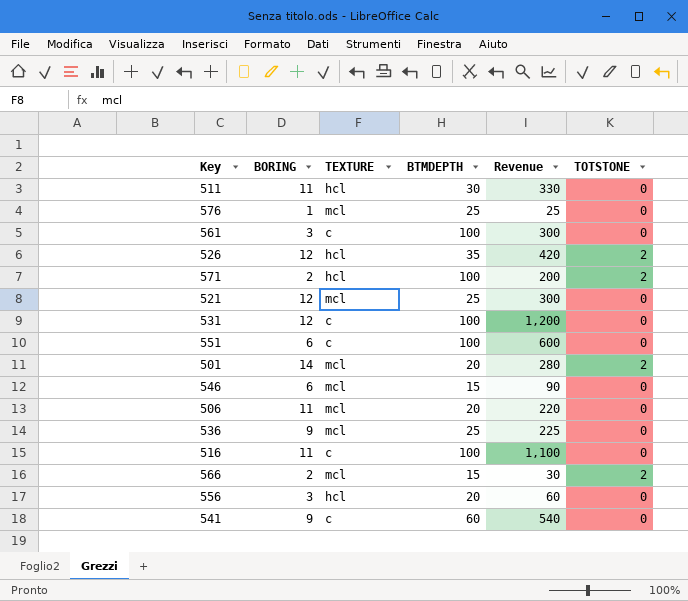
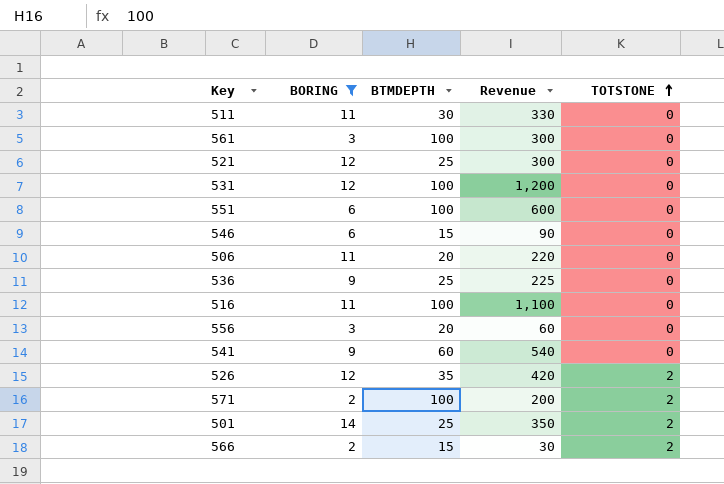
filter: none -> BORING != 1
row order: none -> TOTSTONE ascending
column TEXTURE | position: 3 -> none
501 | BTMDEPTH: 20 -> 25
501 | Revenue: 280 -> 350

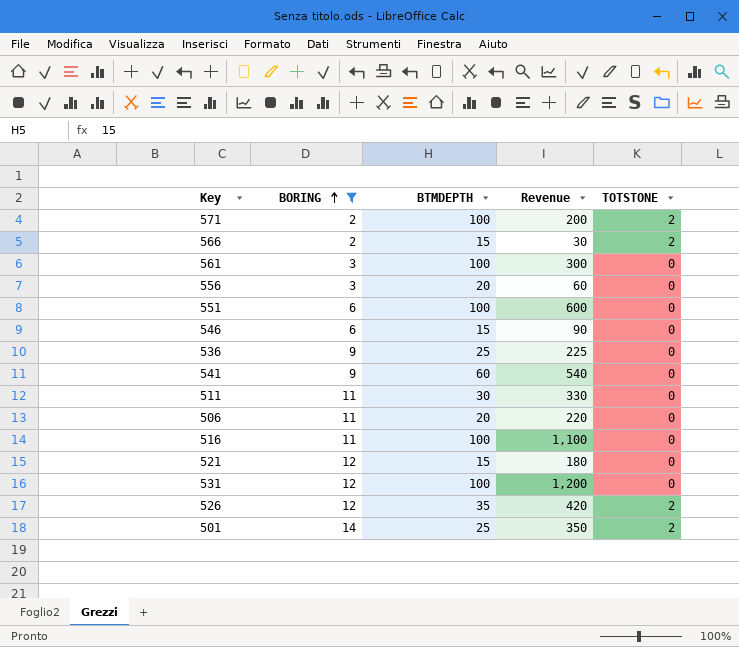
row order: TOTSTONE ascending -> BORING ascending
521 | BTMDEPTH: 25 -> 15
521 | Revenue: 300 -> 180

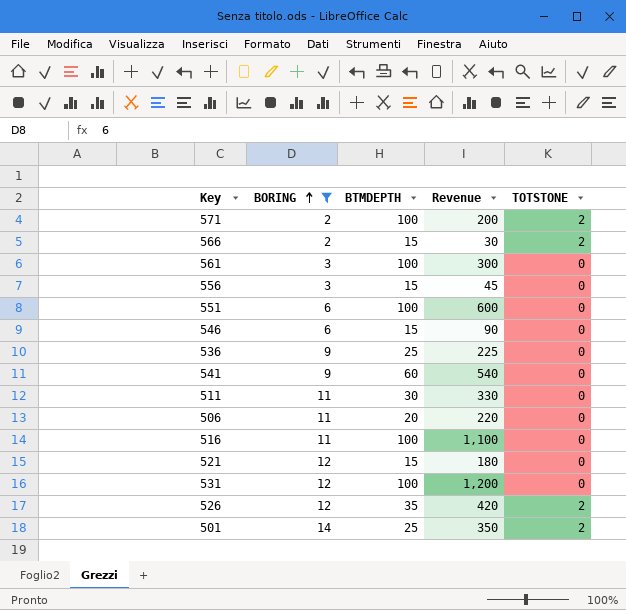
556 | BTMDEPTH: 20 -> 15
556 | Revenue: 60 -> 45

